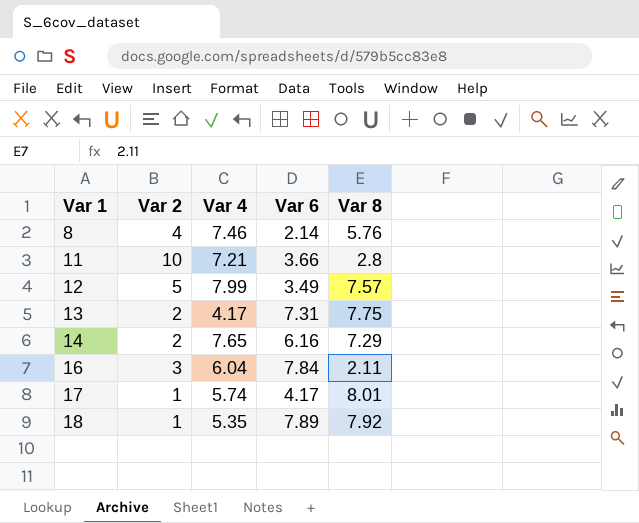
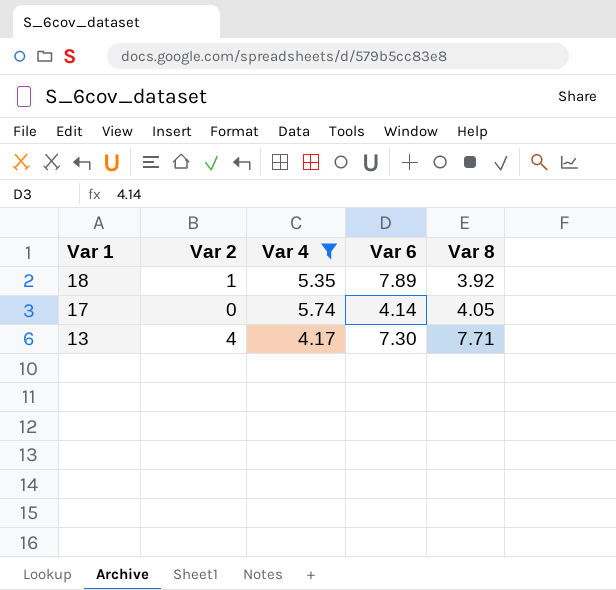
filter: none -> Var 4 <= 5.74
row order: Var 1 ascending -> Var 1 descending
18 | Var 8: 7.92 -> 3.92
17 | Var 2: 1 -> 0
17 | Var 6: 4.17 -> 4.14
17 | Var 8: 8.01 -> 4.05
13 | Var 2: 2 -> 4
13 | Var 6: 7.31 -> 7.30
13 | Var 8: 7.75 -> 7.71

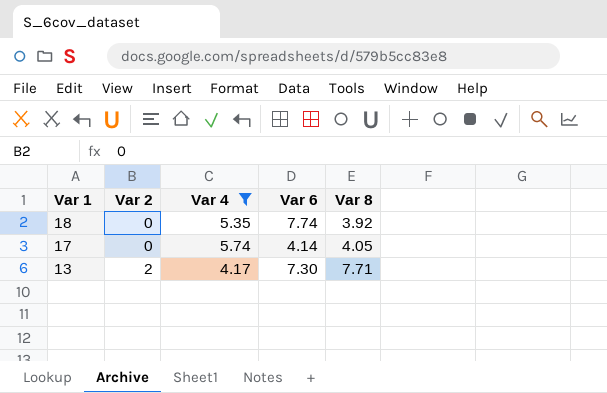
18 | Var 2: 1 -> 0
18 | Var 6: 7.89 -> 7.74
13 | Var 2: 4 -> 2

